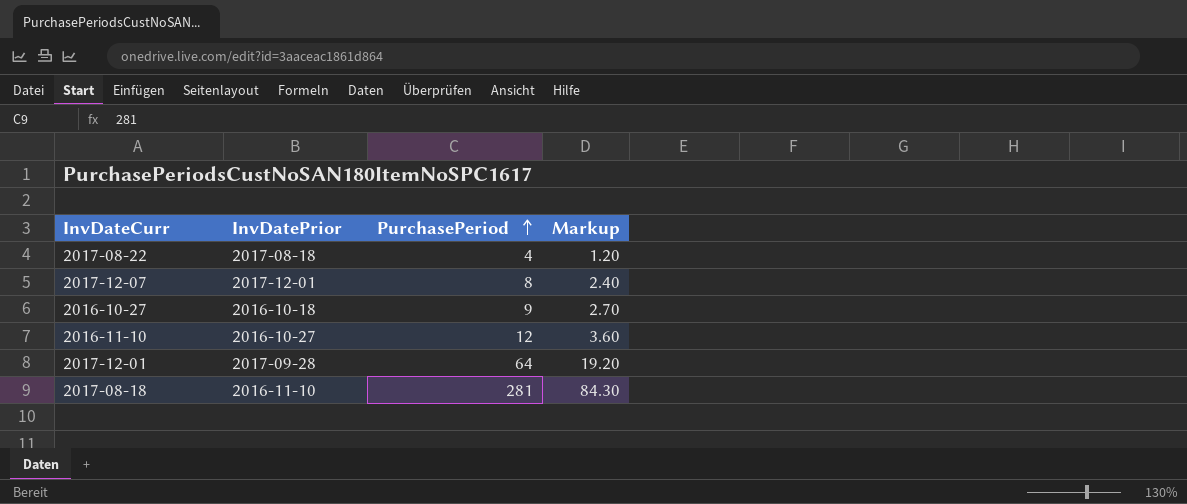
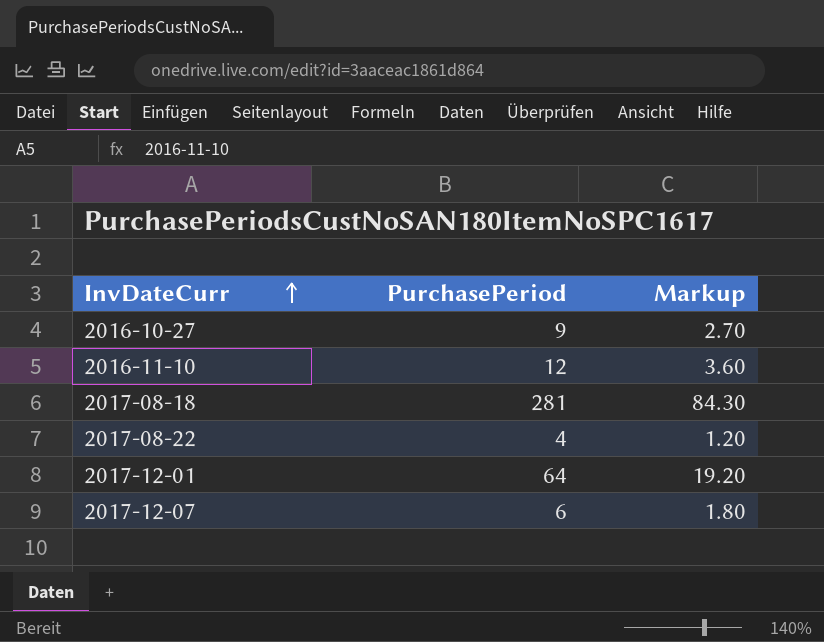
row order: PurchasePeriod ascending -> InvDateCurr ascending
column InvDatePrior | position: 2 -> none
2017-12-07 | PurchasePeriod: 8 -> 6
2017-12-07 | Markup: 2.40 -> 1.80

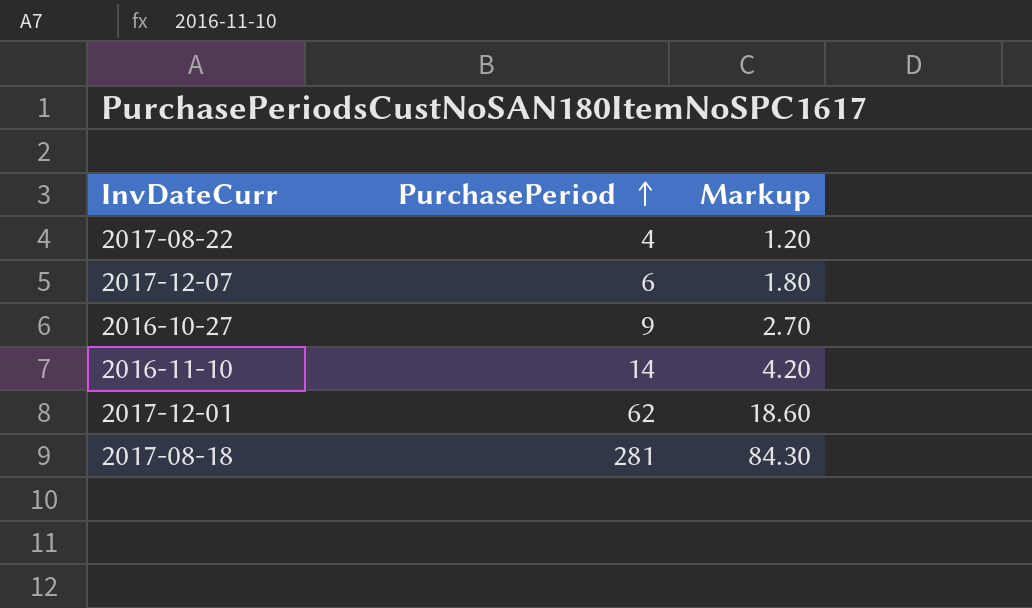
row order: InvDateCurr ascending -> PurchasePeriod ascending
2016-11-10 | PurchasePeriod: 12 -> 14
2016-11-10 | Markup: 3.60 -> 4.20
2017-12-01 | PurchasePeriod: 64 -> 62
2017-12-01 | Markup: 19.20 -> 18.60

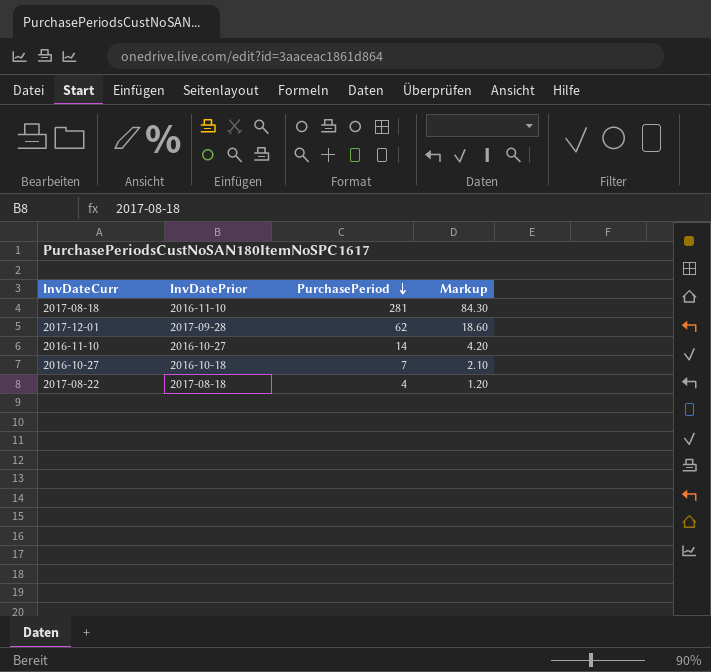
row order: PurchasePeriod ascending -> PurchasePeriod descending
column InvDatePrior | position: none -> 2
row 2017-12-07: 6 | 1.80 -> none
2016-10-27 | PurchasePeriod: 9 -> 7
2016-10-27 | Markup: 2.70 -> 2.10

